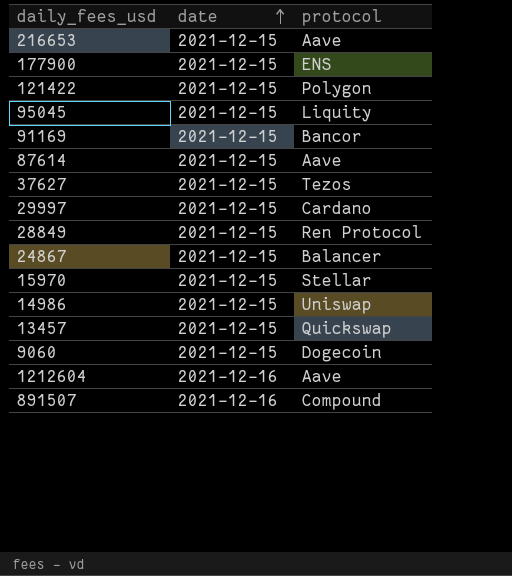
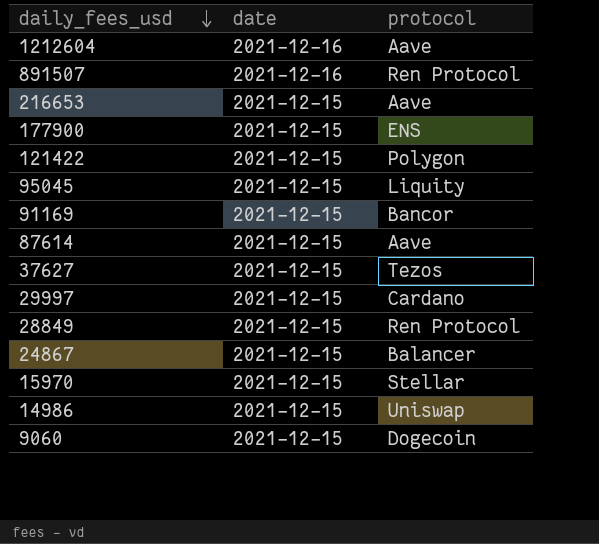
row order: date ascending -> daily_fees_usd descending
row 13457: 2021-12-15 | Quickswap -> none
891507 | protocol: Compound -> Ren Protocol

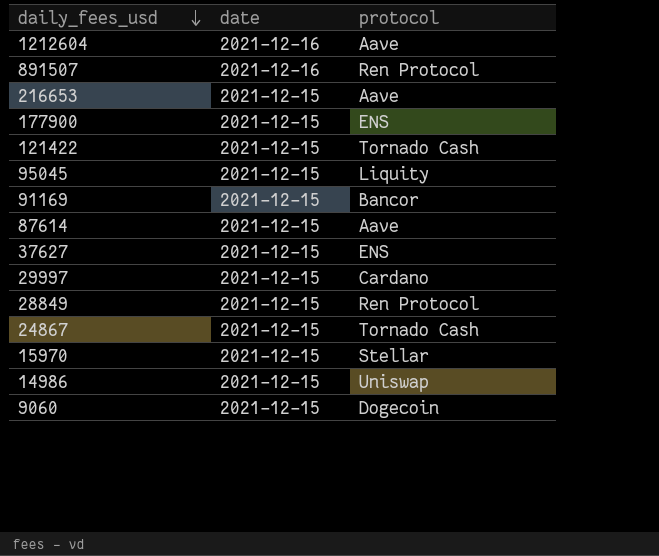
121422 | protocol: Polygon -> Tornado Cash
37627 | protocol: Tezos -> ENS
24867 | protocol: Balancer -> Tornado Cash

